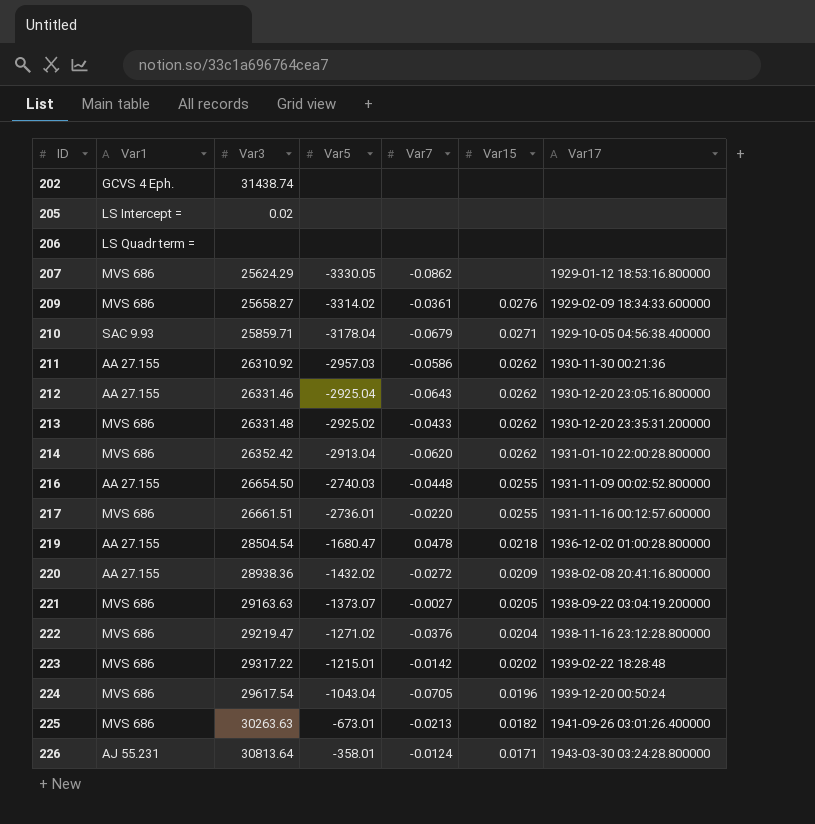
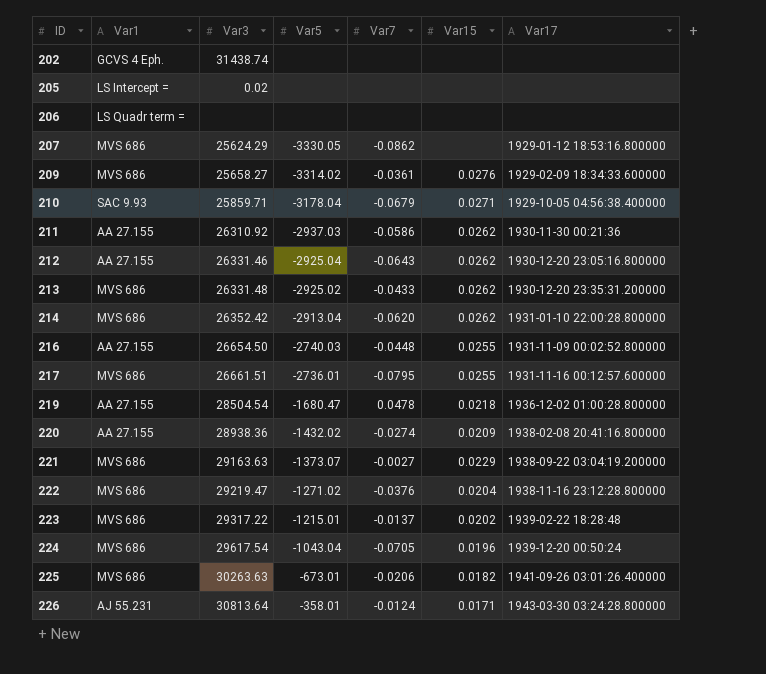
211 | Var5: -2957.03 -> -2937.03
217 | Var7: -0.0220 -> -0.0795
220 | Var7: -0.0272 -> -0.0274
221 | Var15: 0.0205 -> 0.0229
223 | Var7: -0.0142 -> -0.0137
225 | Var7: -0.0213 -> -0.0206

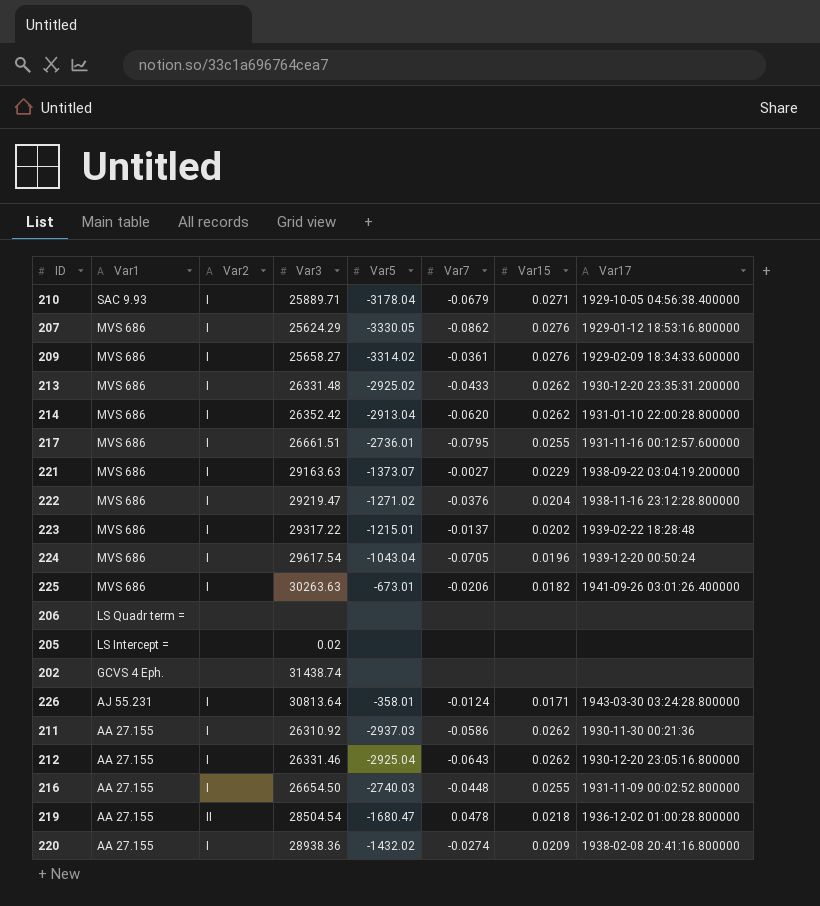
row order: ID ascending -> Var1 descending
column Var2 | position: none -> 3
210 | Var3: 25859.71 -> 25889.71
207 | Var15: none -> 0.0276

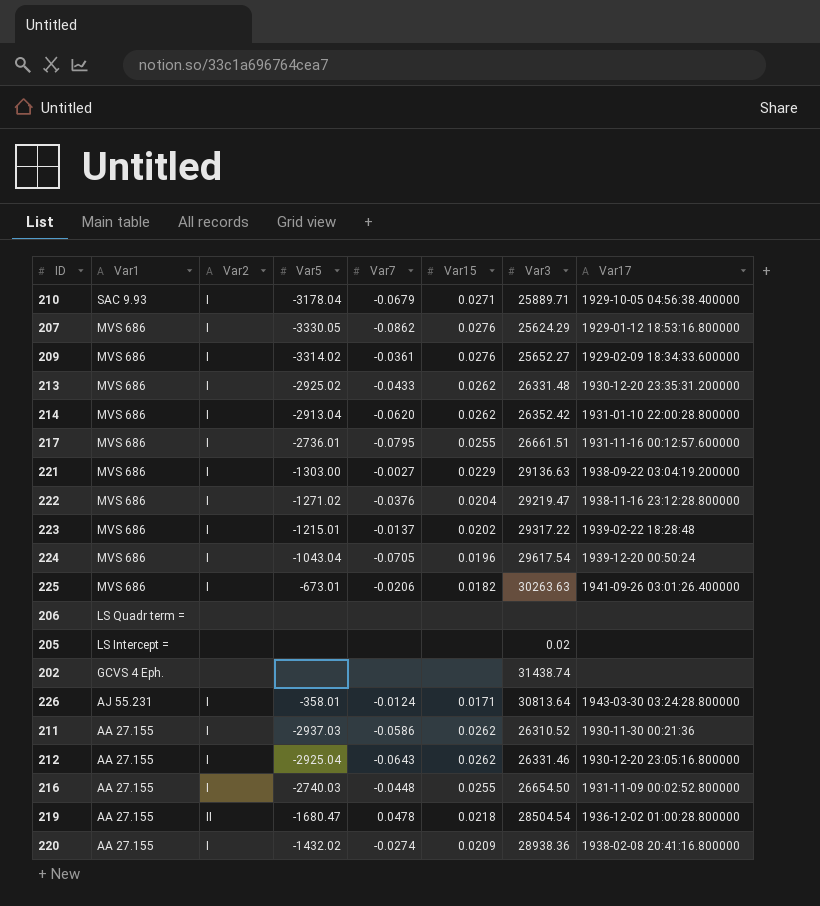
column Var3 | position: 4 -> 7
209 | Var3: 25658.27 -> 25652.27
221 | Var5: -1373.07 -> -1303.00
221 | Var3: 29163.63 -> 29136.63
211 | Var3: 26310.92 -> 26310.52

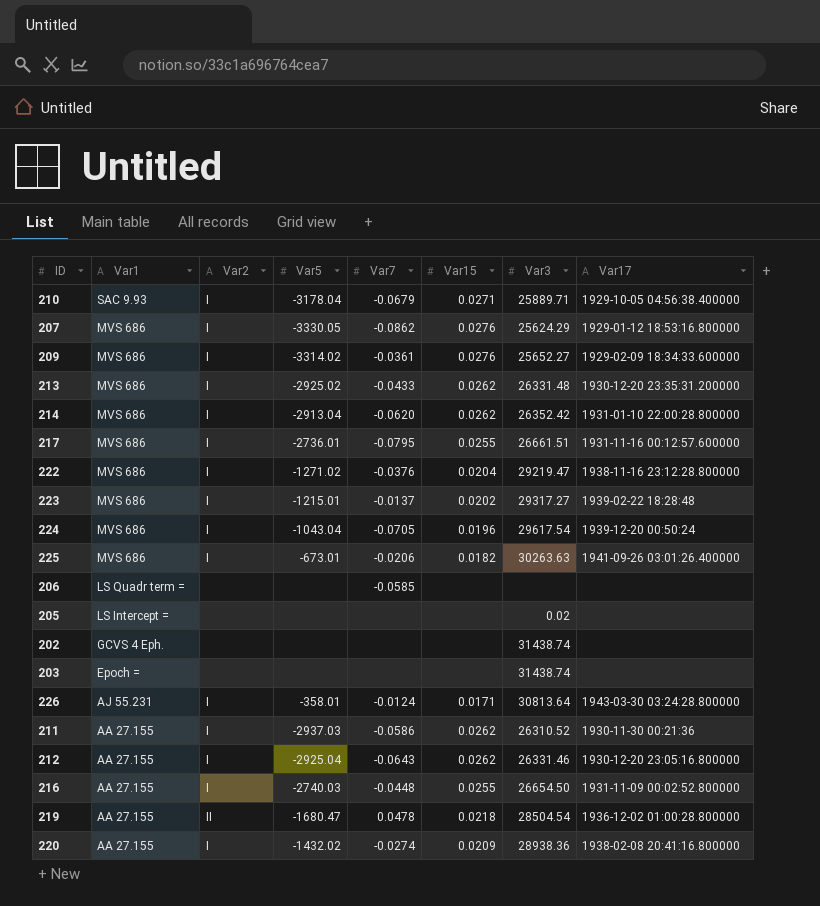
row 221: MVS 686 | I | -1303.00 | -0.0027 | 0.0229 | 29136.63 | 1938-09-22 03:04:19.200000 -> none
223 | Var3: 29317.22 -> 29317.27
206 | Var7: none -> -0.0585
row 203: none -> Epoch = | none | none | none | none | 31438.74 | none

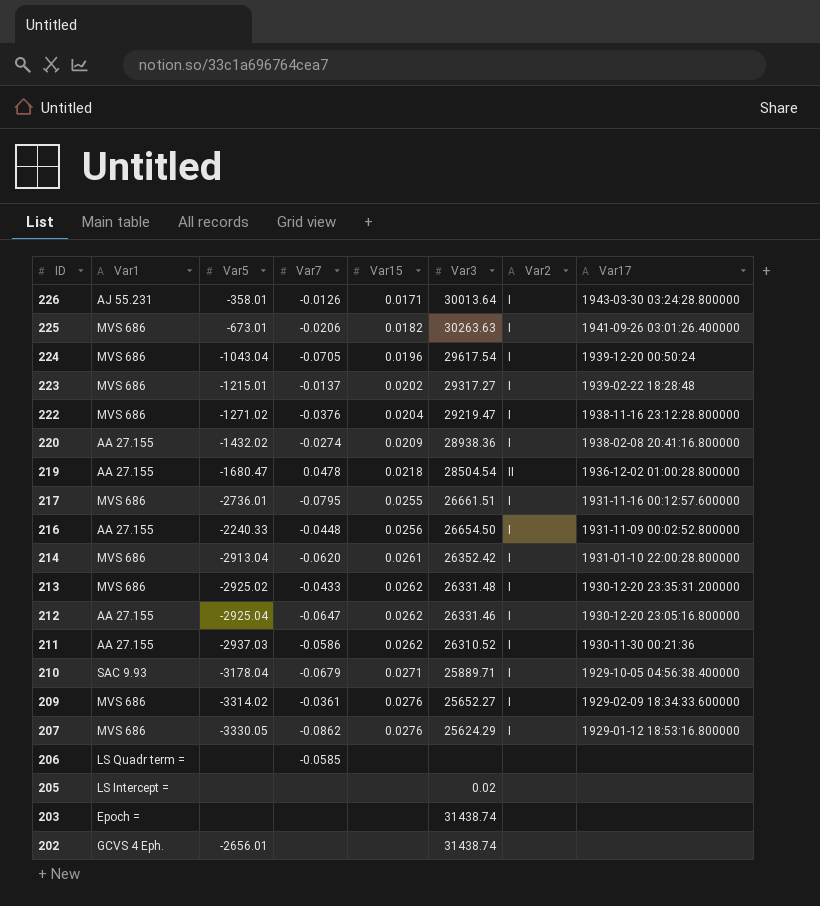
row order: Var1 descending -> ID descending
column Var2 | position: 3 -> 7
226 | Var7: -0.0124 -> -0.0126
226 | Var3: 30813.64 -> 30013.64
216 | Var5: -2740.03 -> -2240.33
216 | Var15: 0.0255 -> 0.0256
214 | Var15: 0.0262 -> 0.0261
212 | Var7: -0.0643 -> -0.0647
202 | Var5: none -> -2656.01

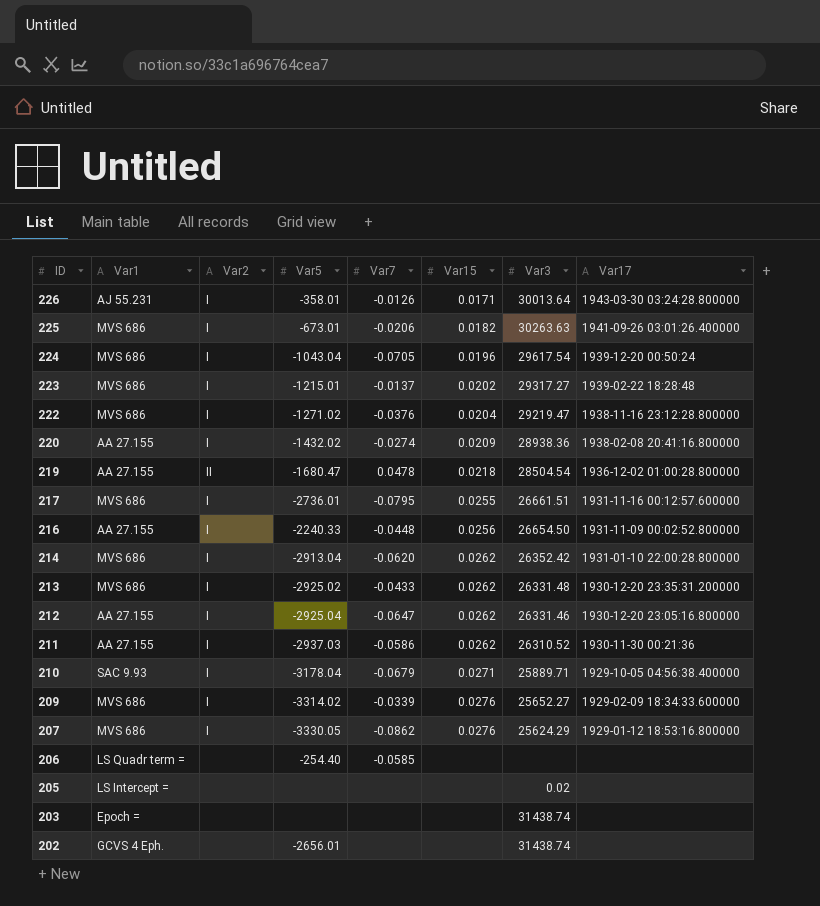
column Var2 | position: 7 -> 3
214 | Var15: 0.0261 -> 0.0262
209 | Var7: -0.0361 -> -0.0339
206 | Var5: none -> -254.40

